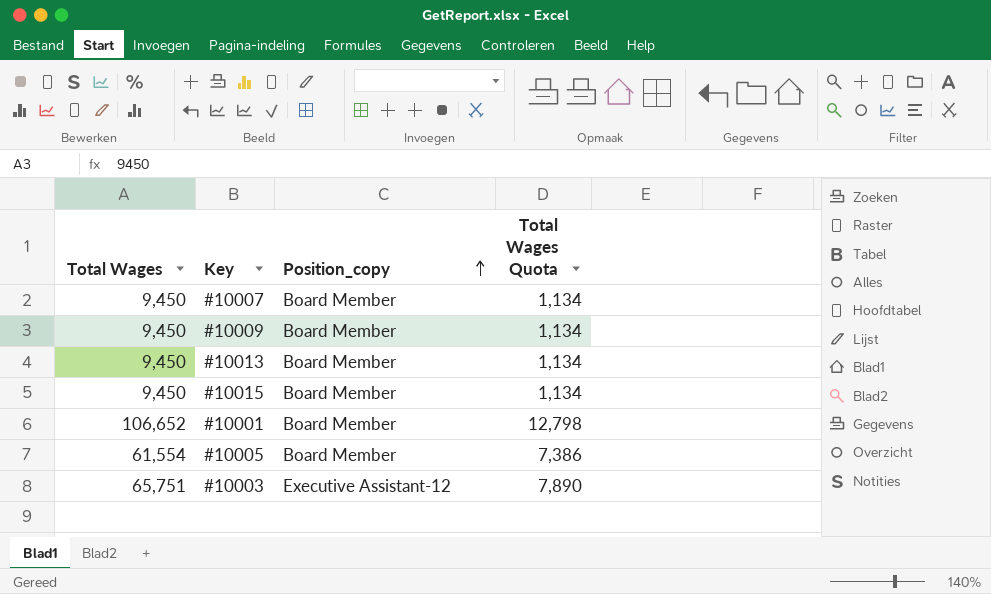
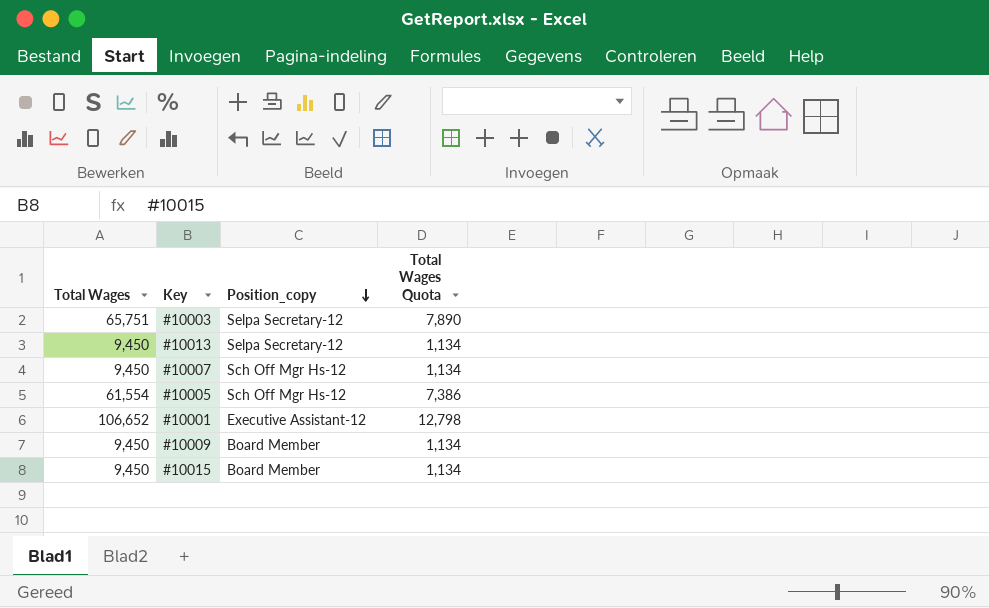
row order: Position_copy ascending -> Position_copy descending
#10003 | Position_copy: Executive Assistant-12 -> Selpa Secretary-12
#10013 | Position_copy: Board Member -> Selpa Secretary-12
#10007 | Position_copy: Board Member -> Sch Off Mgr Hs-12
#10005 | Position_copy: Board Member -> Sch Off Mgr Hs-12
#10001 | Position_copy: Board Member -> Executive Assistant-12

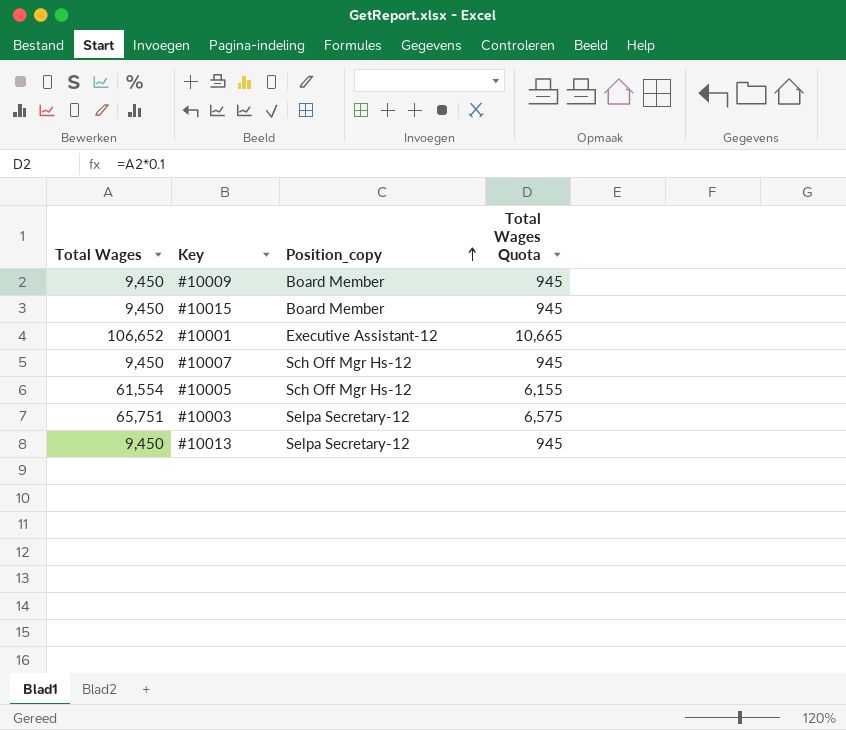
row order: Position_copy descending -> Position_copy ascending
column Total Wages Quota | formula: [Total Wages] * 0.12 -> [Total Wages] * 0.1

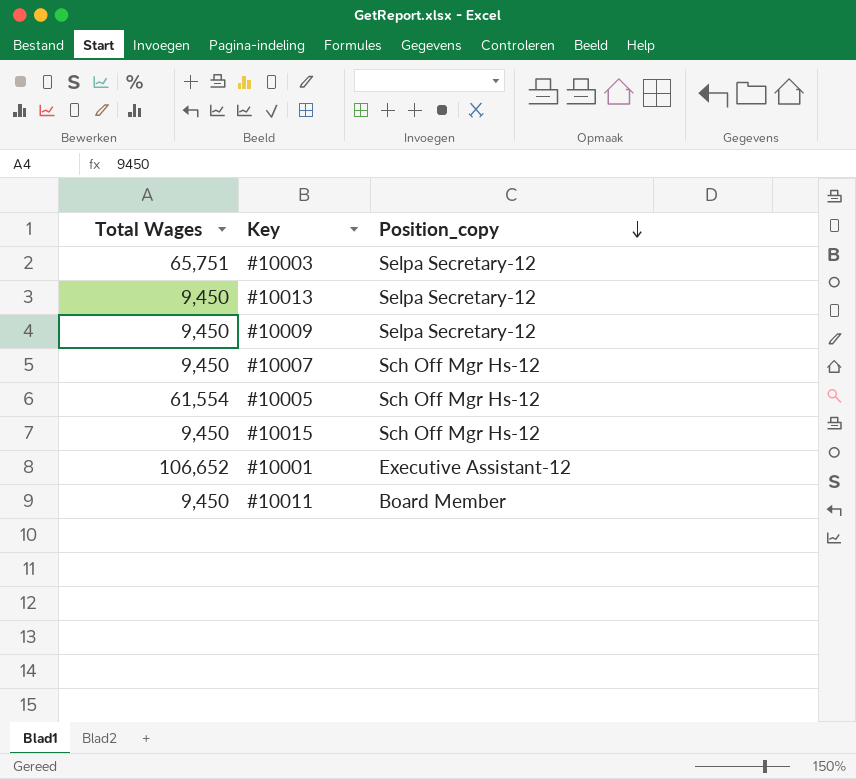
row order: Position_copy ascending -> Position_copy descending
column Total Wages Quota | formula: [Total Wages] * 0.1 -> none
#10009 | Position_copy: Board Member -> Selpa Secretary-12
#10015 | Position_copy: Board Member -> Sch Off Mgr Hs-12
row #10011: none -> 9,450 | Board Member

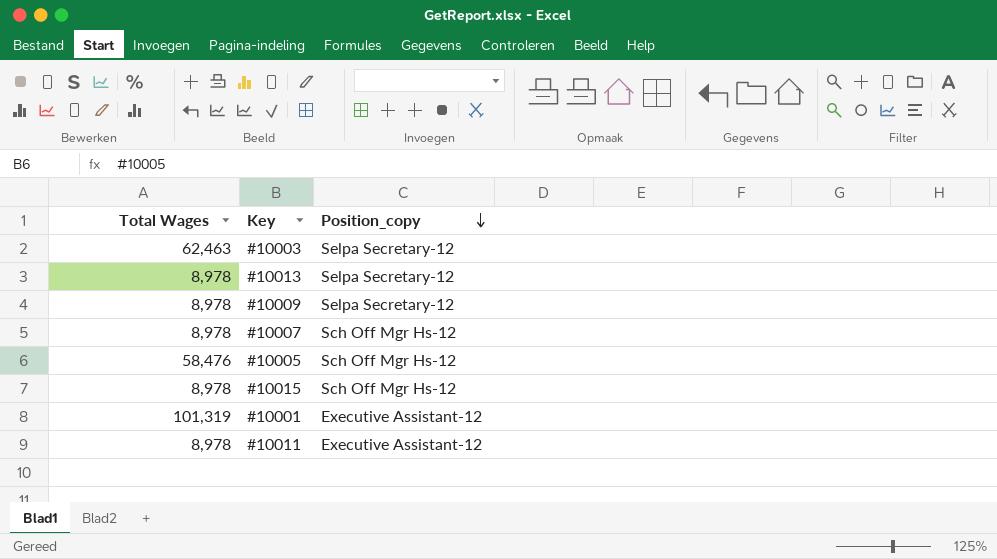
#10003 | Total Wages: 65,751 -> 62,463
#10013 | Total Wages: 9,450 -> 8,978
#10009 | Total Wages: 9,450 -> 8,978
#10007 | Total Wages: 9,450 -> 8,978
#10005 | Total Wages: 61,554 -> 58,476
#10015 | Total Wages: 9,450 -> 8,978
#10001 | Total Wages: 106,652 -> 101,319
#10011 | Total Wages: 9,450 -> 8,978
#10011 | Position_copy: Board Member -> Executive Assistant-12

